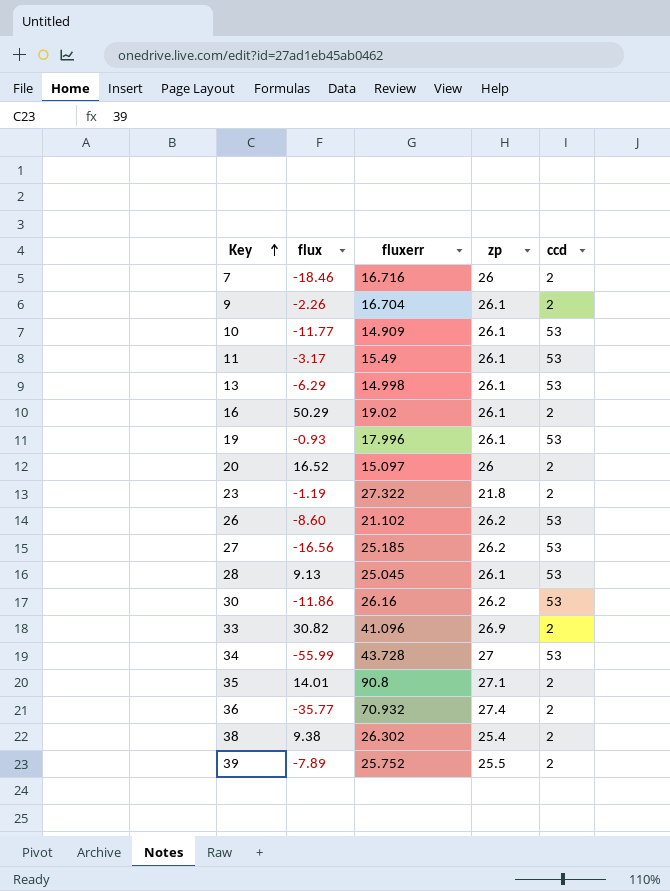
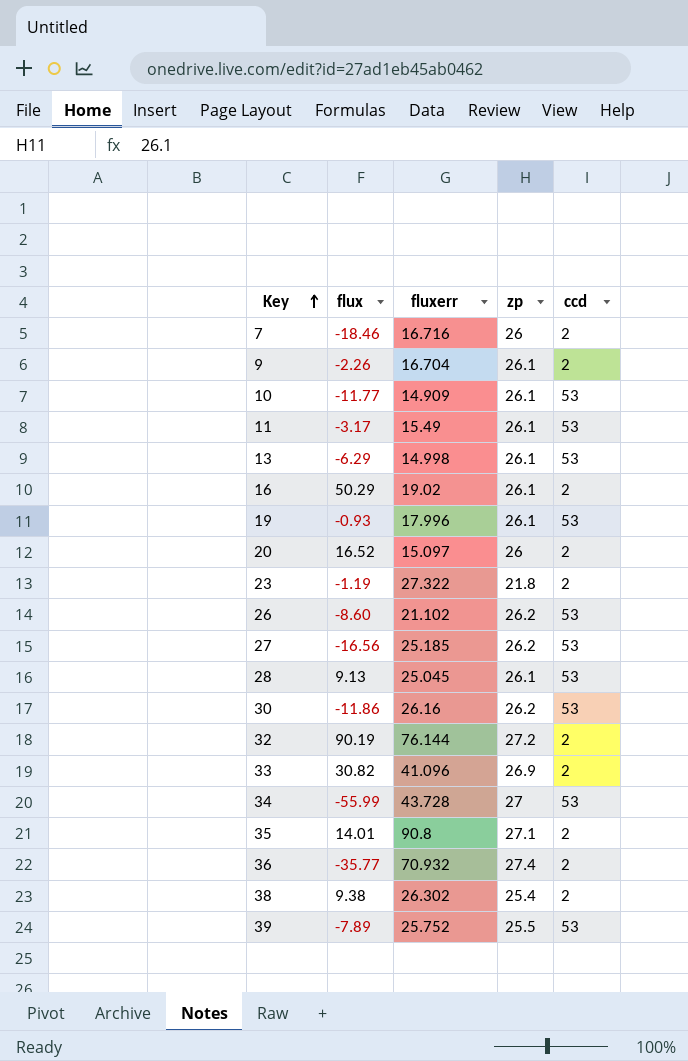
row 32: none -> 90.19 | 76.144 | 27.2 | 2
39 | ccd: 2 -> 53

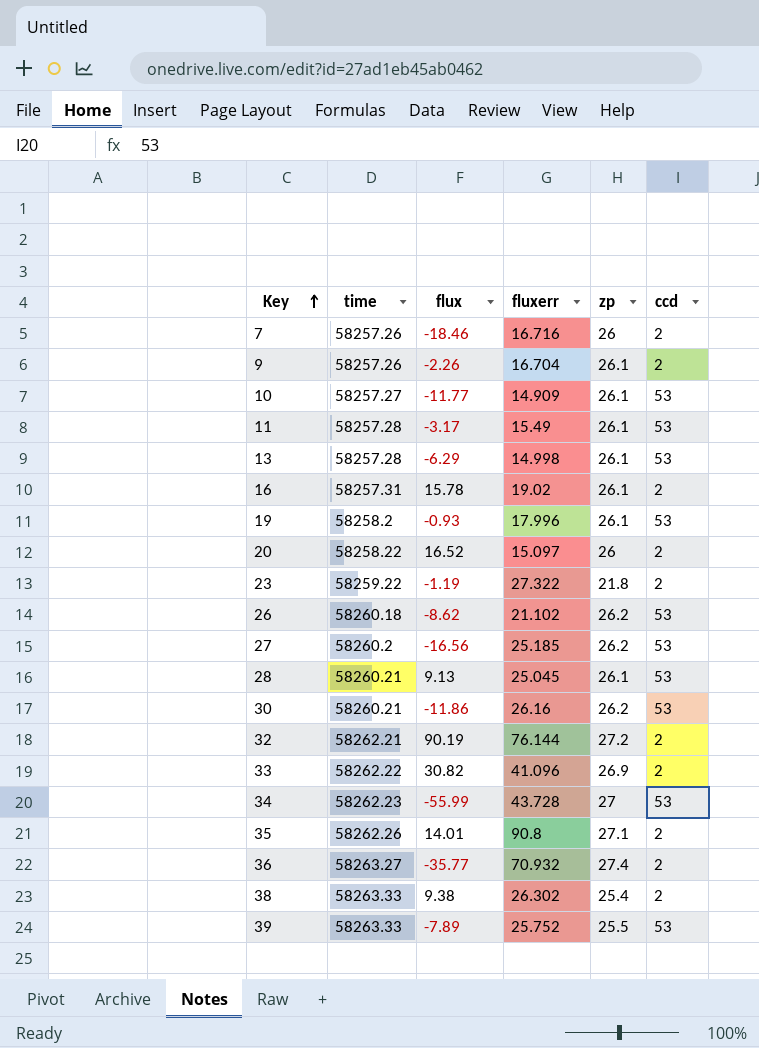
column time | position: none -> 2
16 | flux: 50.29 -> 15.78
26 | flux: -8.60 -> -8.62

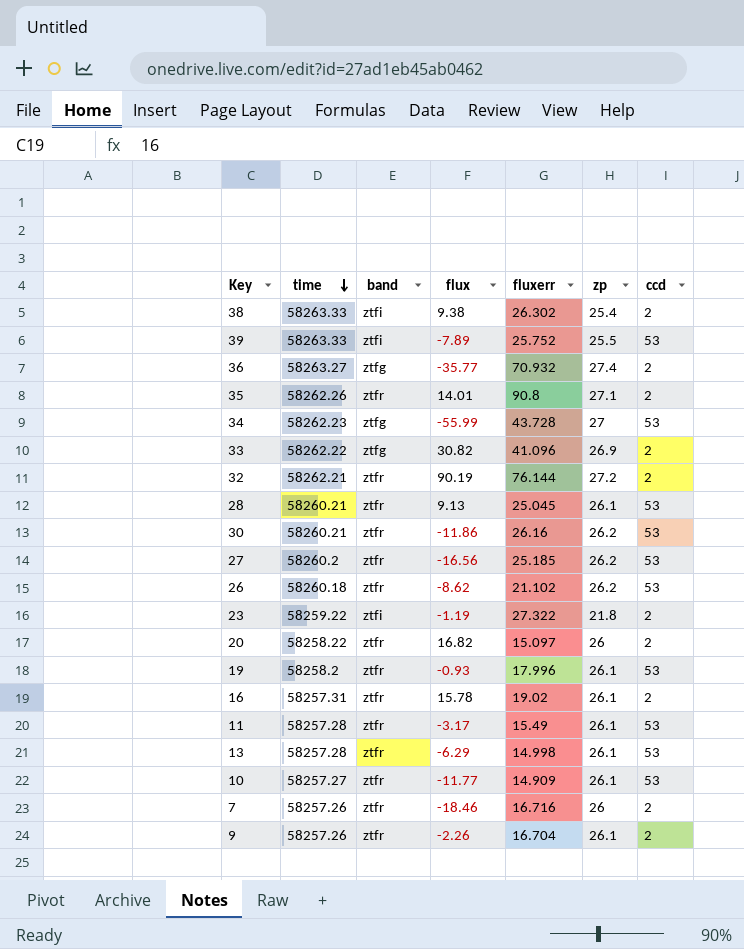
row order: Key ascending -> time descending
column band | position: none -> 3
20 | flux: 16.52 -> 16.82

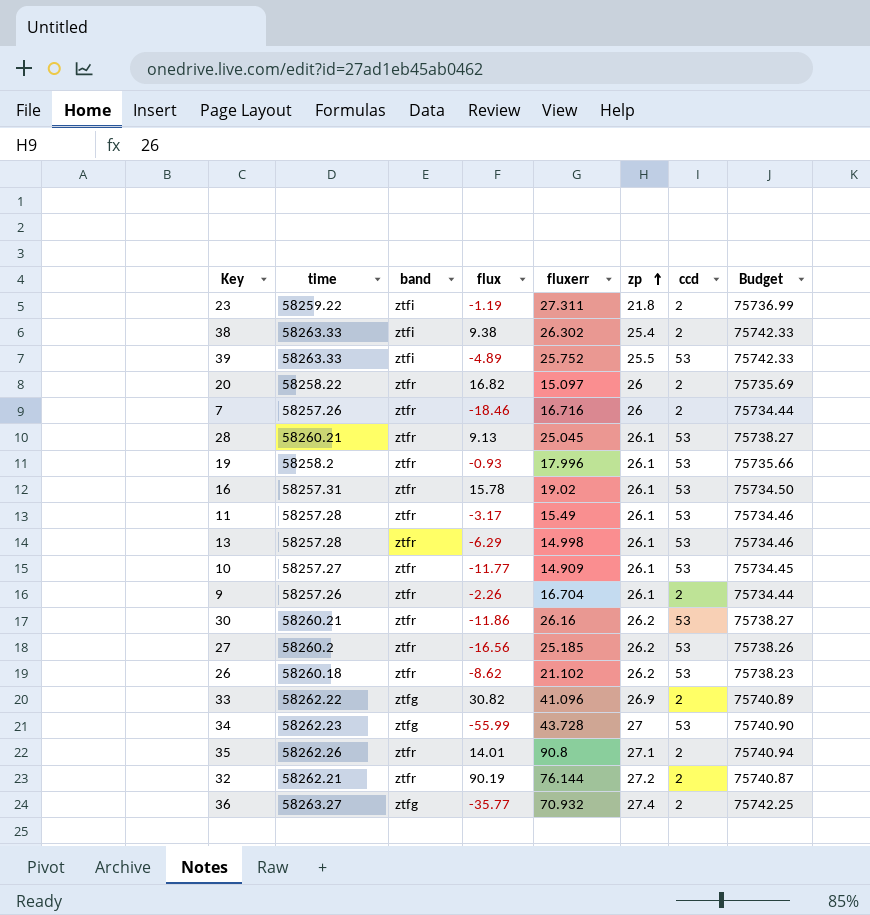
row order: time descending -> zp ascending
column Budget | formula: none -> [time] * 1.3
23 | fluxerr: 27.322 -> 27.311
39 | flux: -7.89 -> -4.89
16 | ccd: 2 -> 53

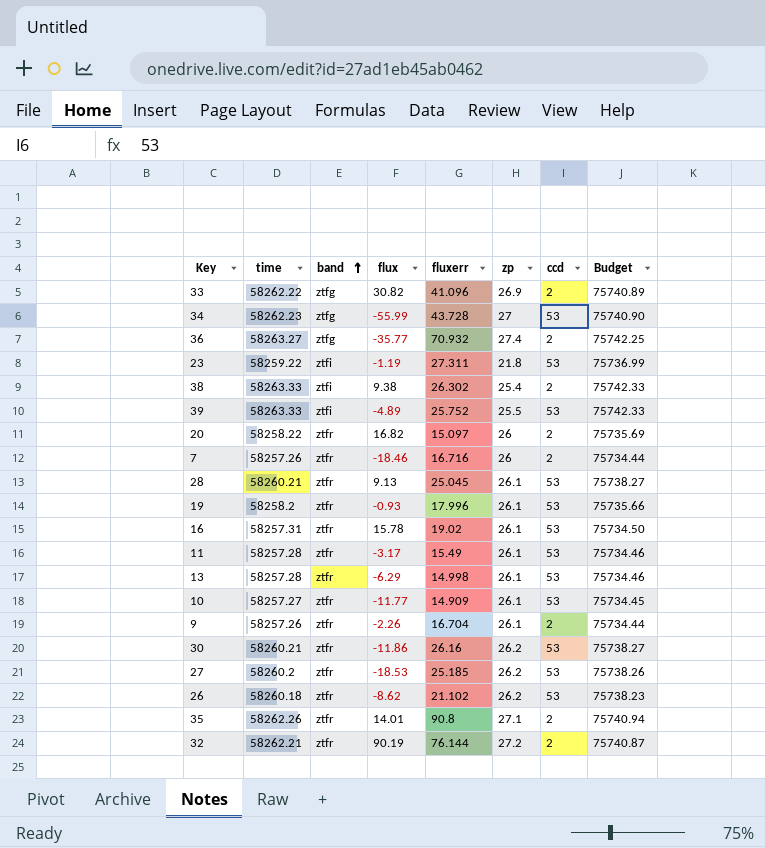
row order: zp ascending -> band ascending
23 | ccd: 2 -> 53
27 | flux: -16.56 -> -18.53

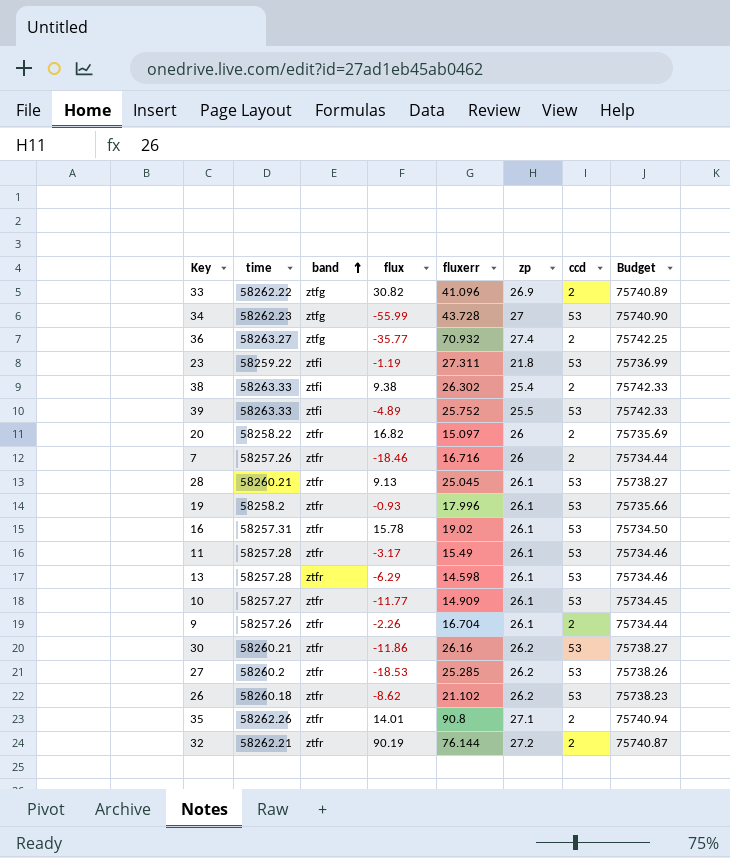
13 | fluxerr: 14.998 -> 14.598
27 | fluxerr: 25.185 -> 25.285

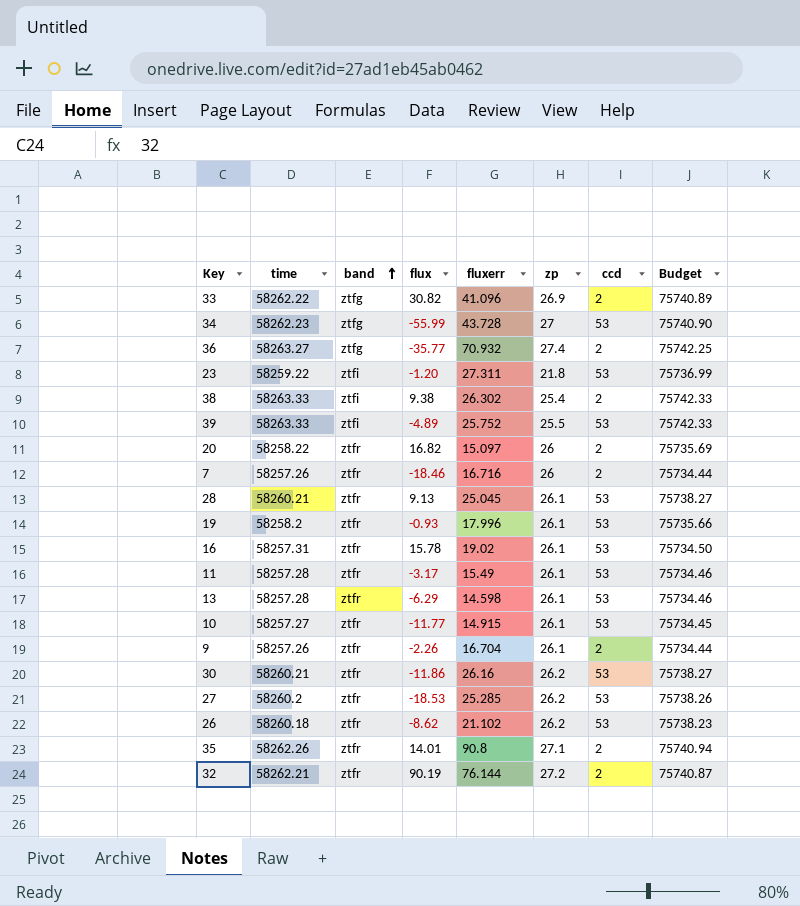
23 | flux: -1.19 -> -1.20
10 | fluxerr: 14.909 -> 14.915

